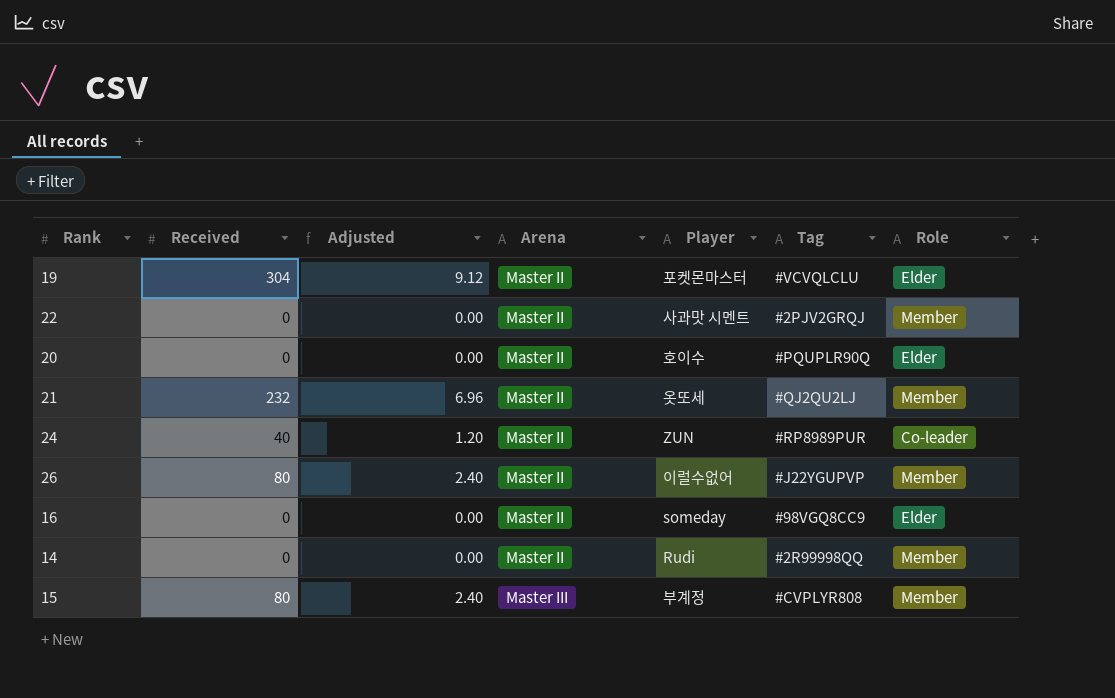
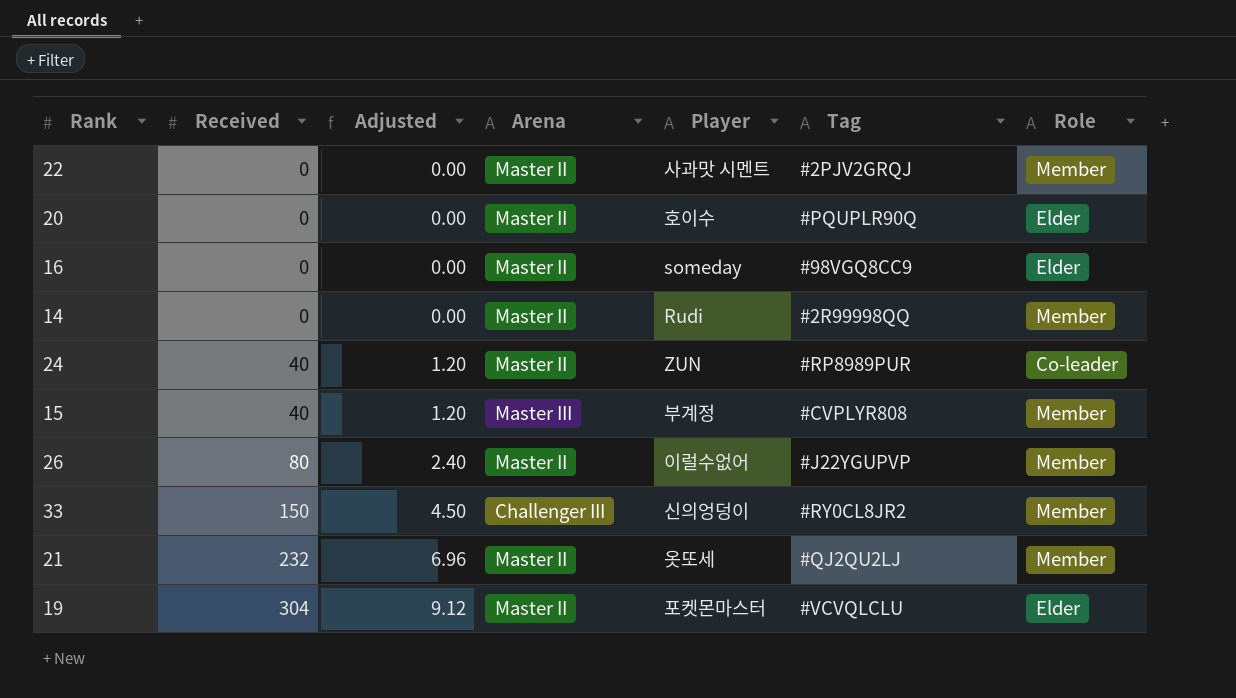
row order: Arena ascending -> Received ascending
15 | Received: 80 -> 40
15 | Adjusted: 2.40 -> 1.20
row 33: none -> 150 | 4.50 | Challenger III | 신의엉덩이 | #RY0CL8JR2 | Member

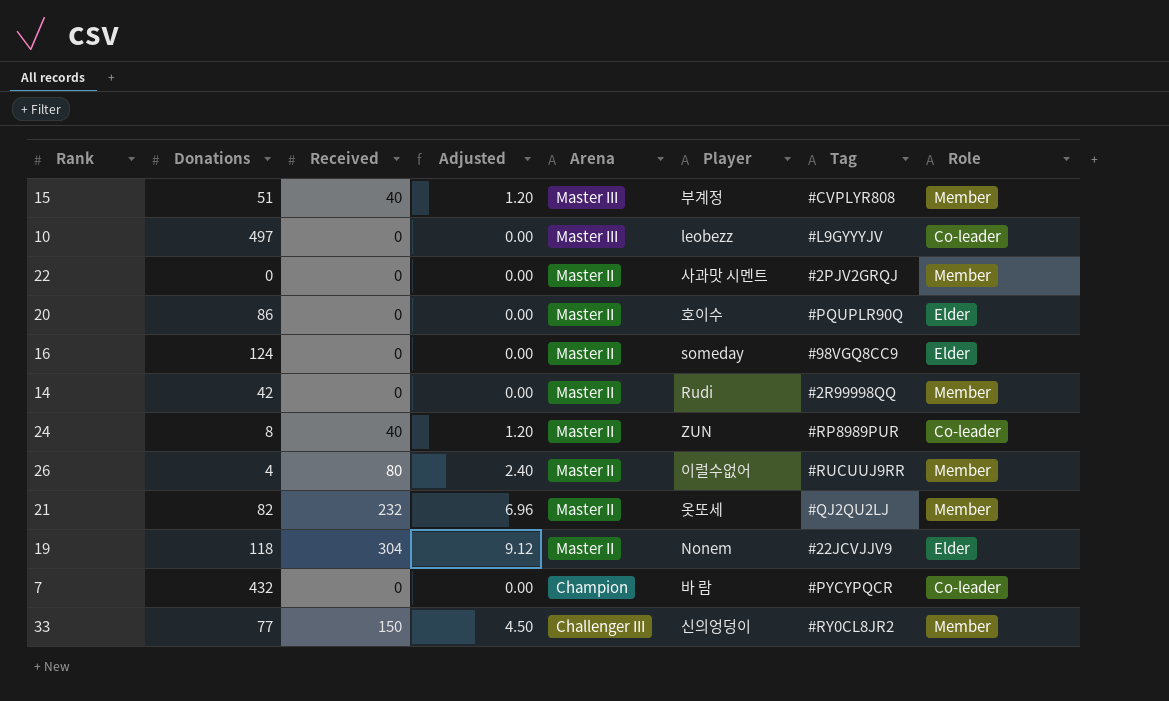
row order: Received ascending -> Arena descending
column Donations | position: none -> 2
row 10: none -> 497 | 0 | 0.00 | Master III | leobezz | #L9GYYYJV | Co-leader
26 | Tag: #J22YGUPVP -> #RUCUUJ9RR
19 | Player: 포켓몬마스터 -> Nonem
19 | Tag: #VCVQLCLU -> #22JCVJJV9
row 7: none -> 432 | 0 | 0.00 | Champion | 바 람 | #PYCYPQCR | Co-leader

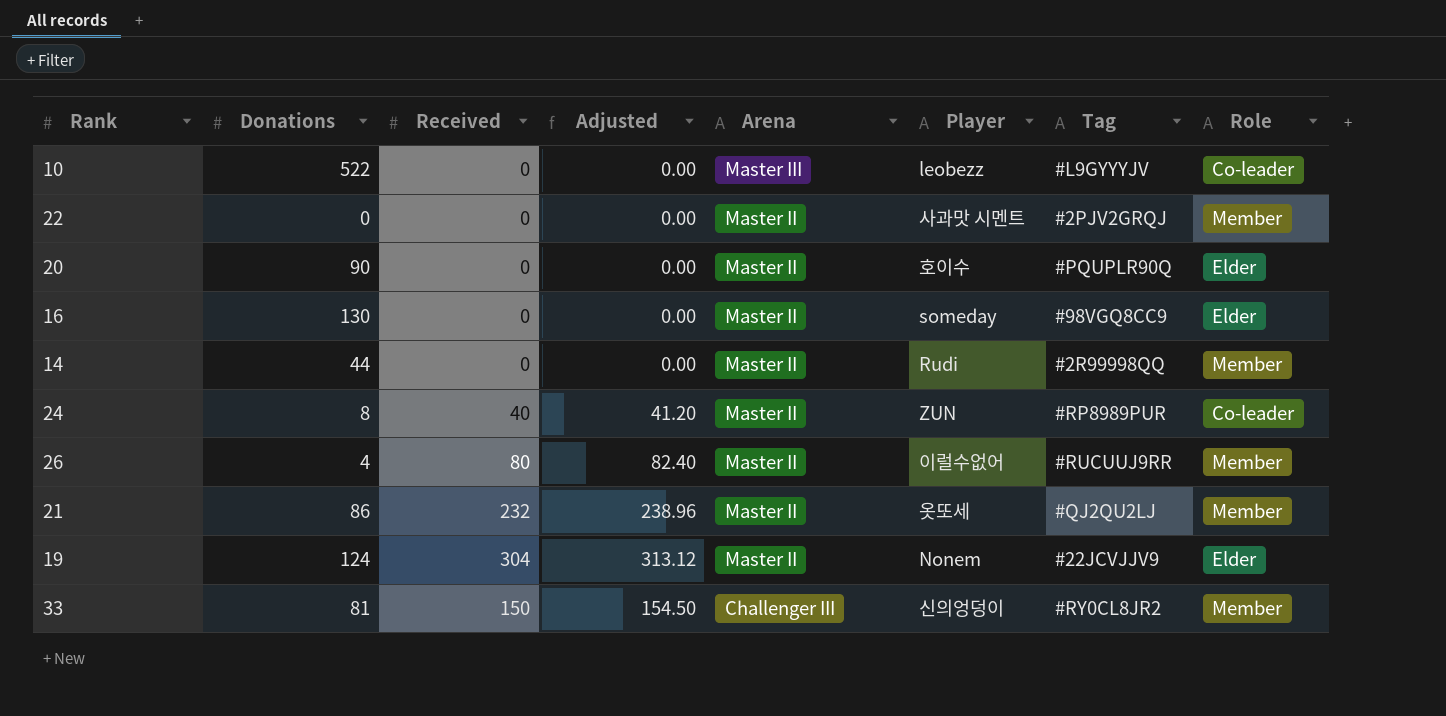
column Adjusted | formula: [Received] * 0.03 -> [Received] * 1.03
row 15: 51 | 40 | 1.20 | Master III | 부계정 | #CVPLYR808 | Member -> none
row 7: 432 | 0 | 0.00 | Champion | 바 람 | #PYCYPQCR | Co-leader -> none
10 | Donations: 497 -> 522
20 | Donations: 86 -> 90
16 | Donations: 124 -> 130
14 | Donations: 42 -> 44
21 | Donations: 82 -> 86
19 | Donations: 118 -> 124
33 | Donations: 77 -> 81

